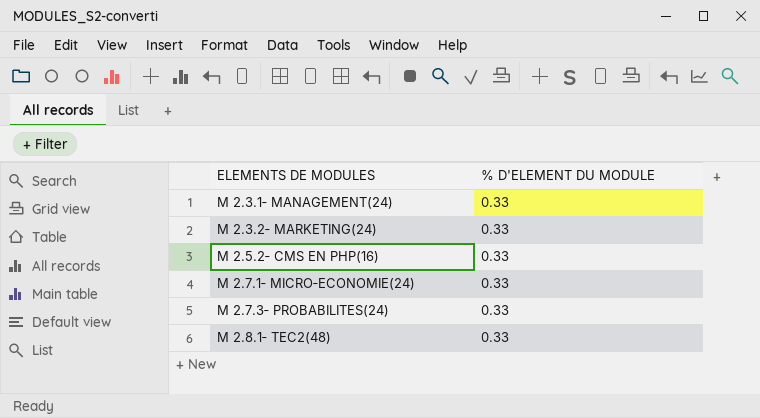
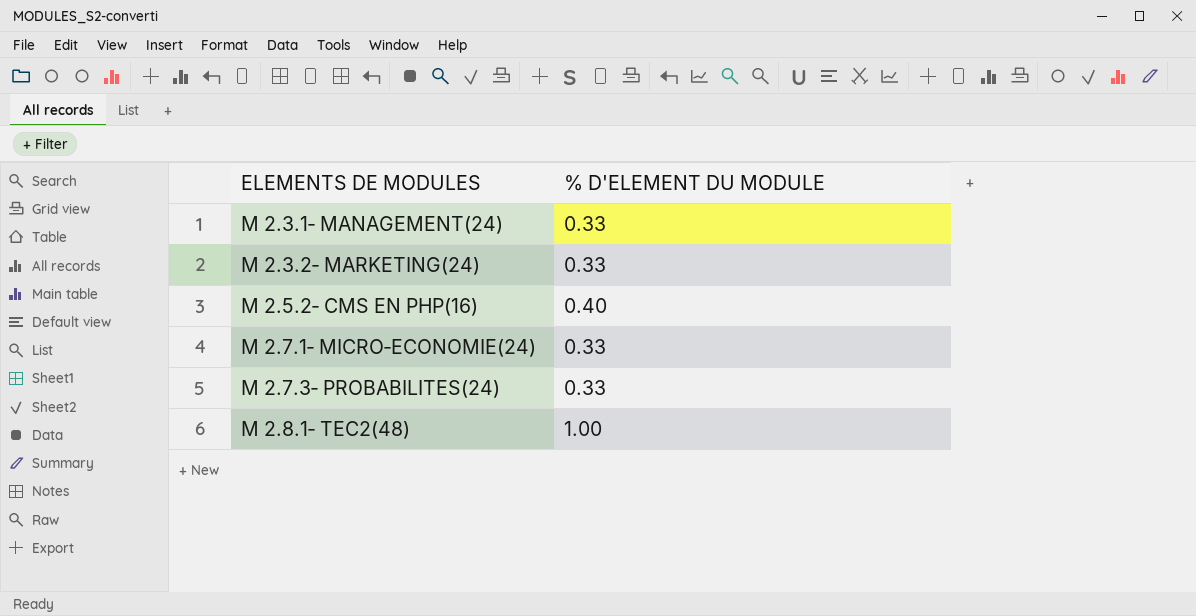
M 2.5.2‐ CMS EN PHP(16) | % D'ELEMENT DU MODULE: 0.33 -> 0.40
M 2.8.1‐ TEC2(48) | % D'ELEMENT DU MODULE: 0.33 -> 1.00

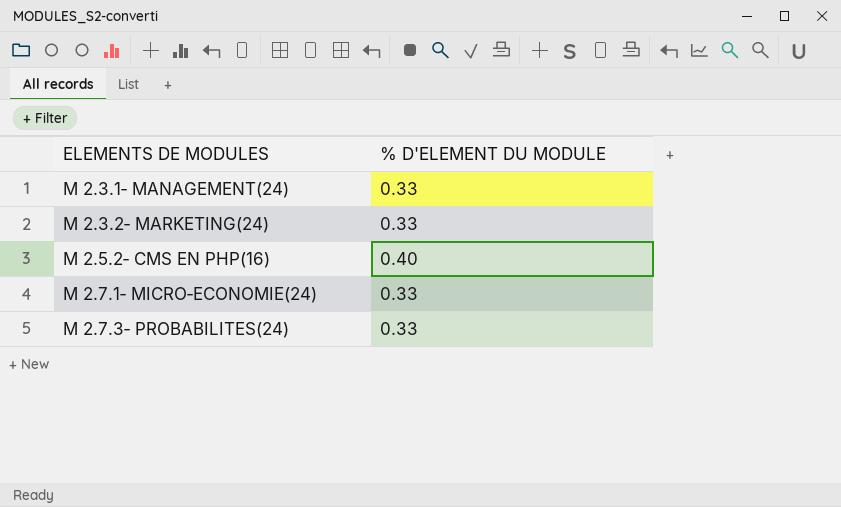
row M 2.8.1‐ TEC2(48): 1.00 -> none

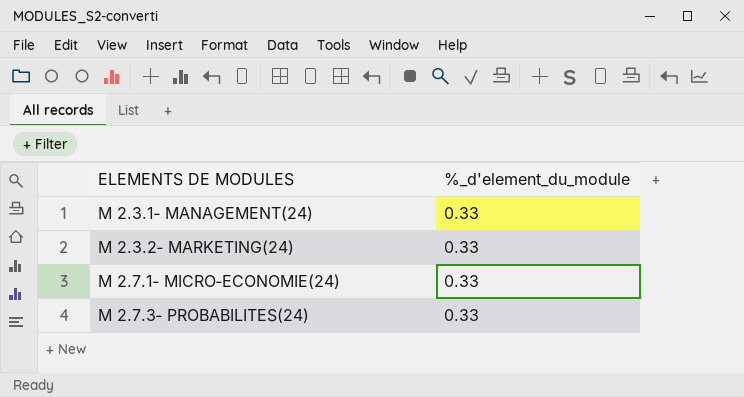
column name: % D'ELEMENT DU MODULE -> %_d'element_du_module
row M 2.5.2‐ CMS EN PHP(16): 0.40 -> none

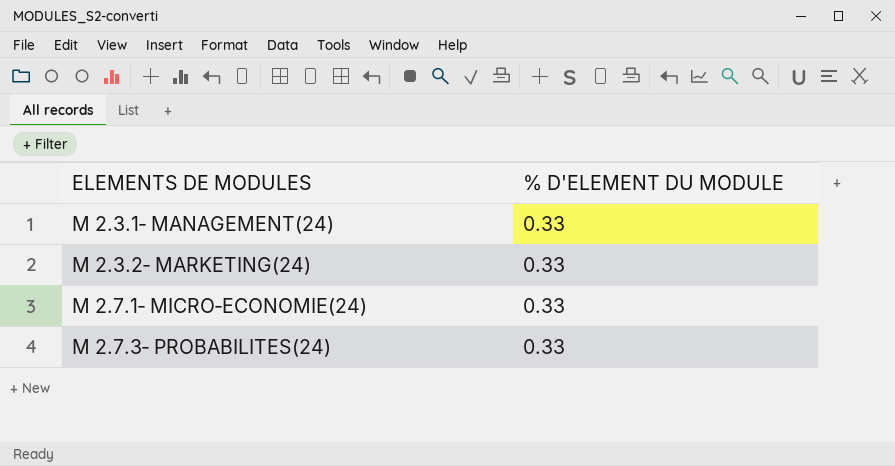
column name: %_d'element_du_module -> % D'ELEMENT DU MODULE

